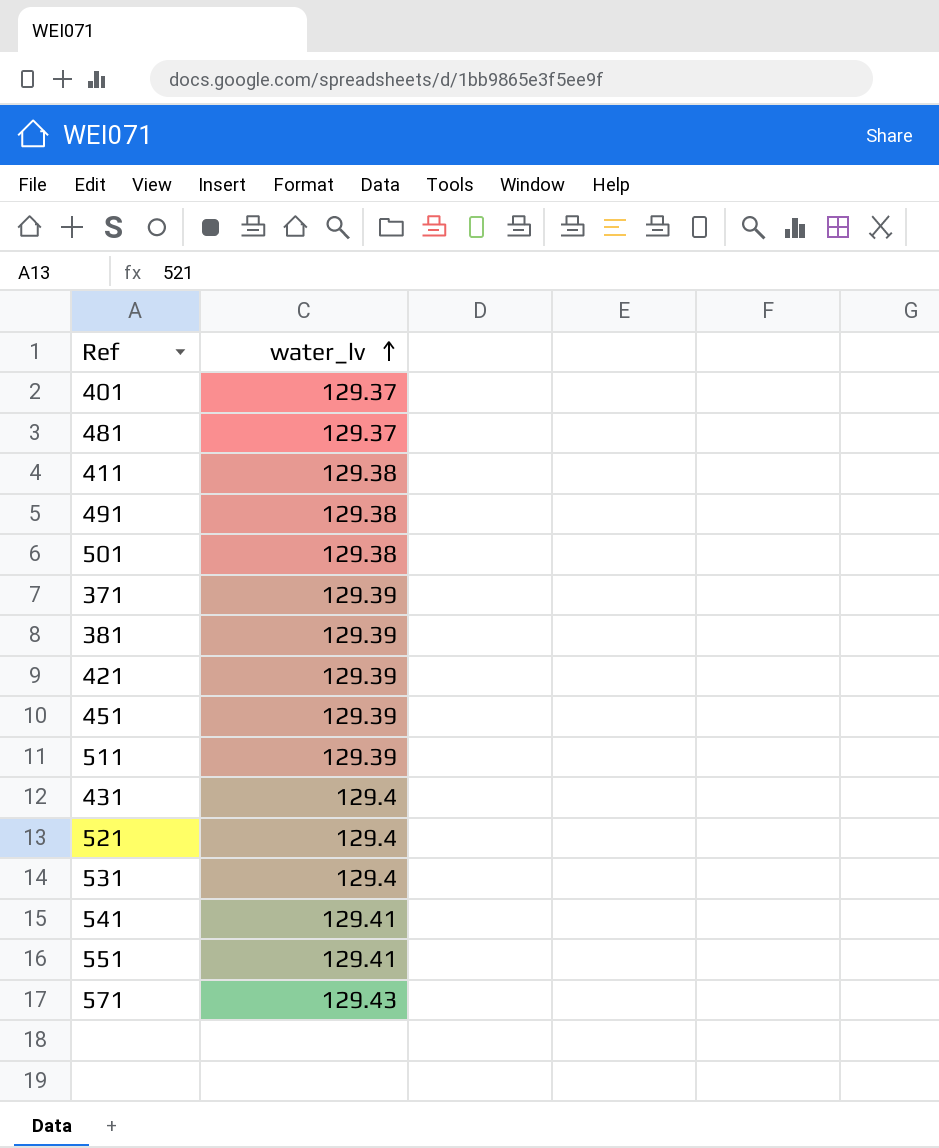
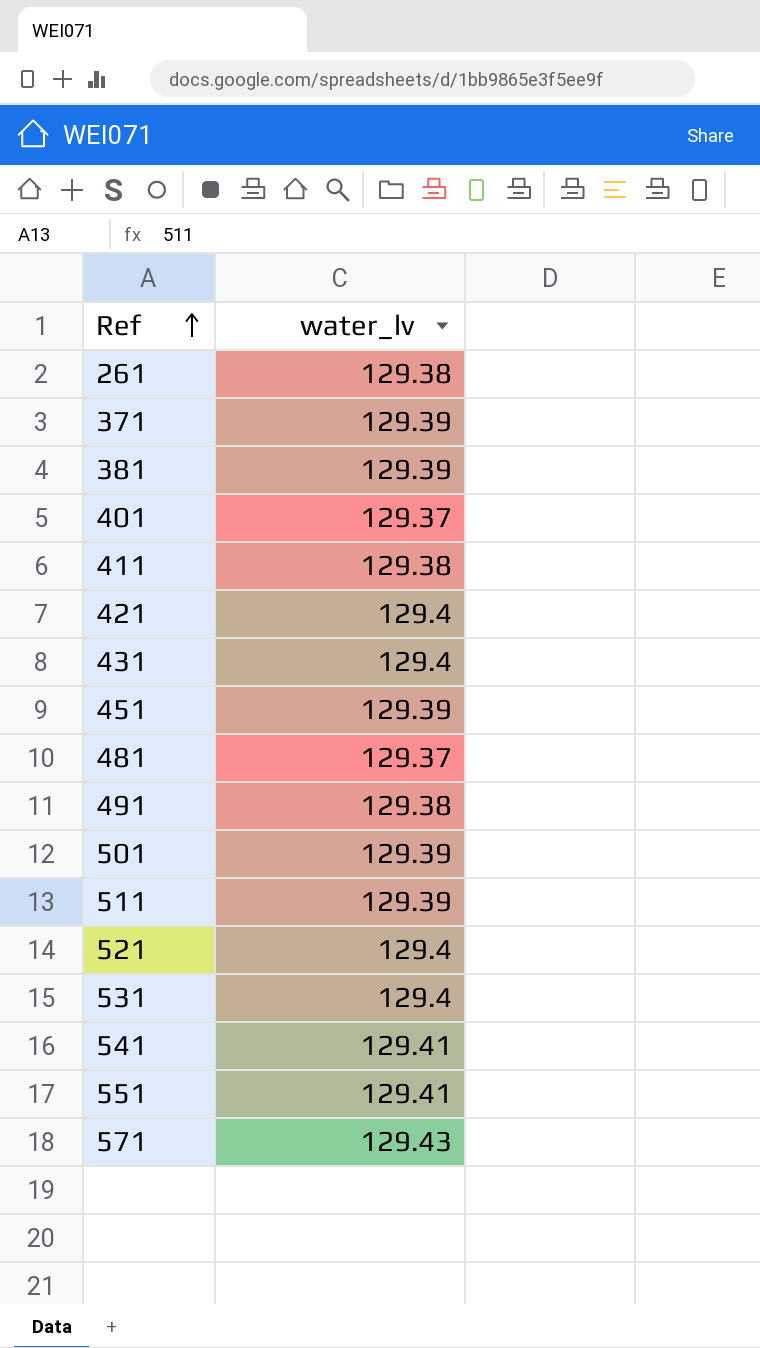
row order: water_lv ascending -> Ref ascending
row 261: none -> 129.38
421 | water_lv: 129.39 -> 129.4
501 | water_lv: 129.38 -> 129.39

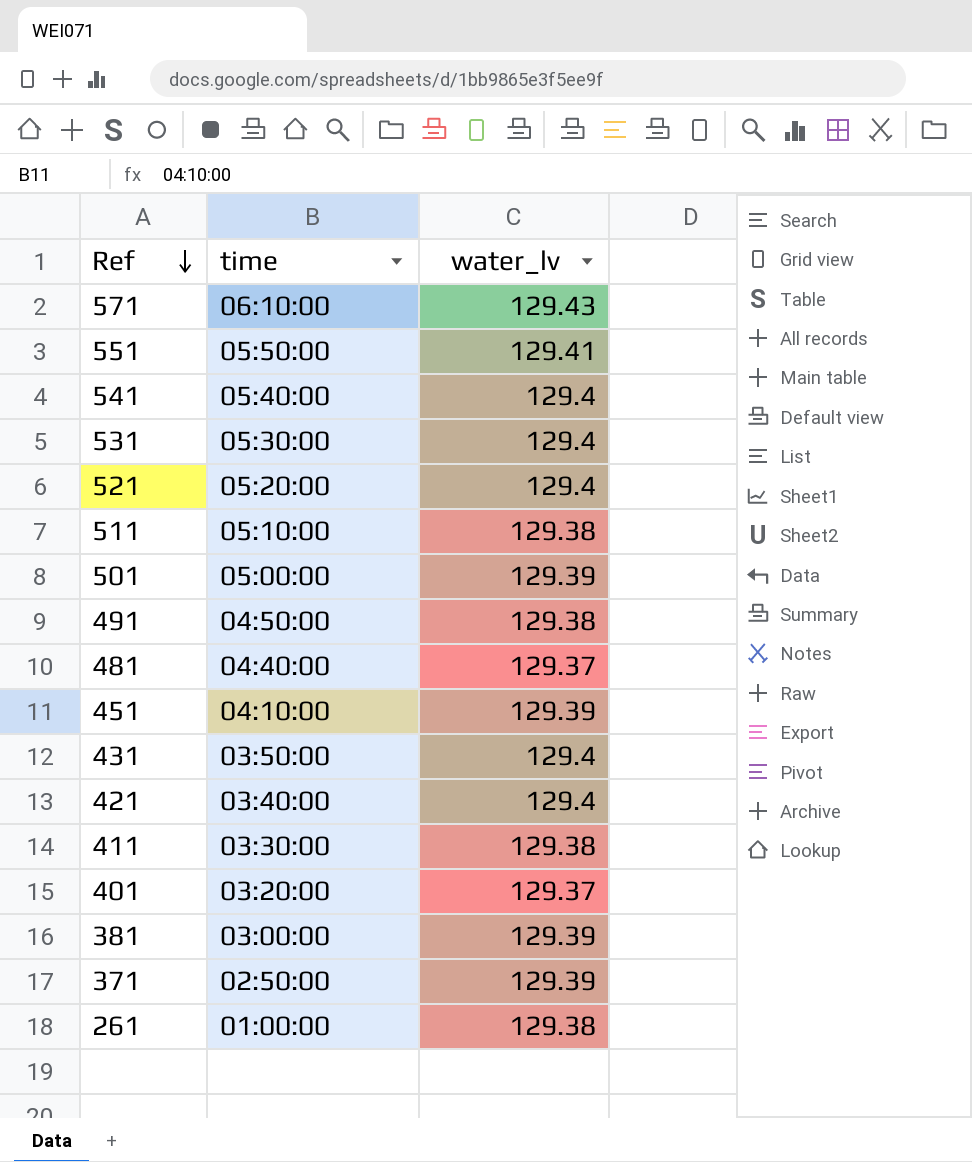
row order: Ref ascending -> Ref descending
column time | position: none -> 2
541 | water_lv: 129.41 -> 129.4
511 | water_lv: 129.39 -> 129.38

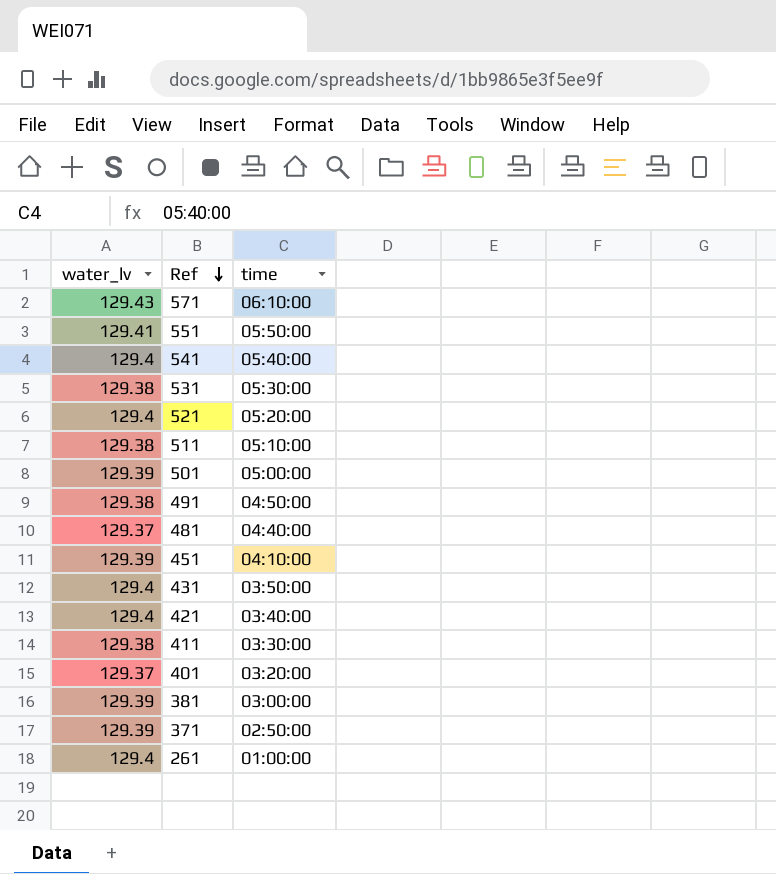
column water_lv | position: 3 -> 1
531 | water_lv: 129.4 -> 129.38
261 | water_lv: 129.38 -> 129.4

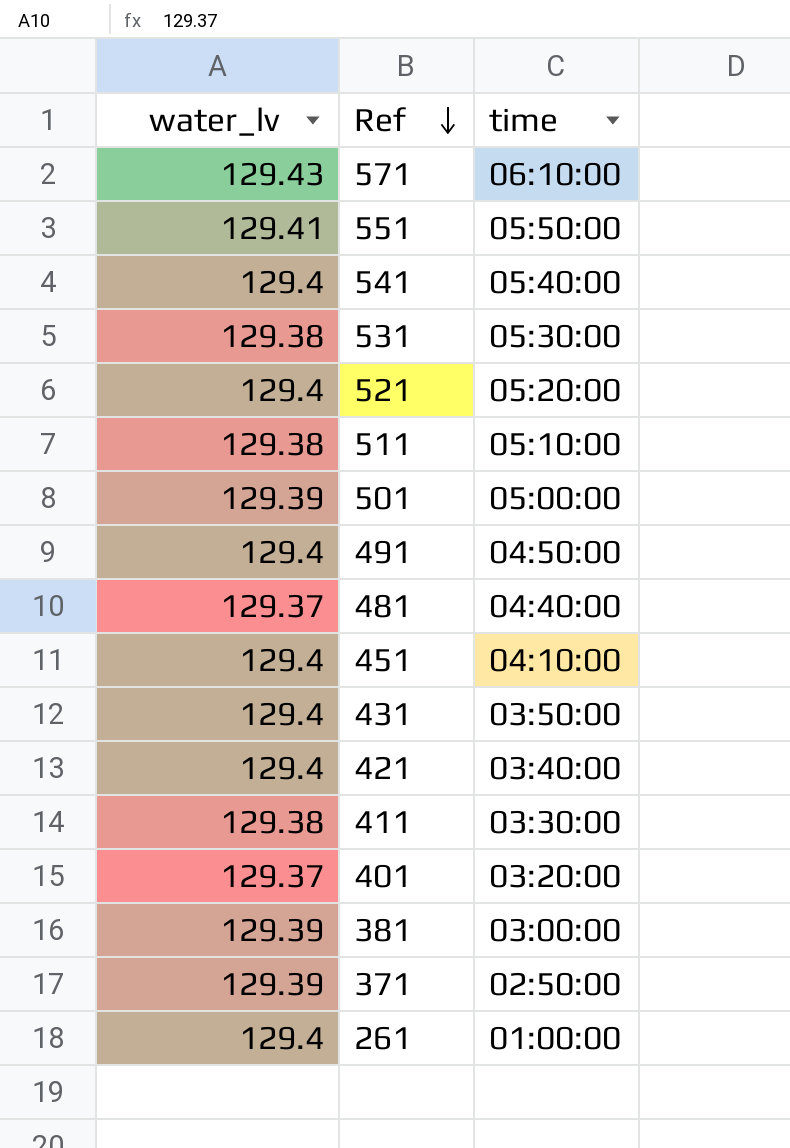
491 | water_lv: 129.38 -> 129.4
451 | water_lv: 129.39 -> 129.4

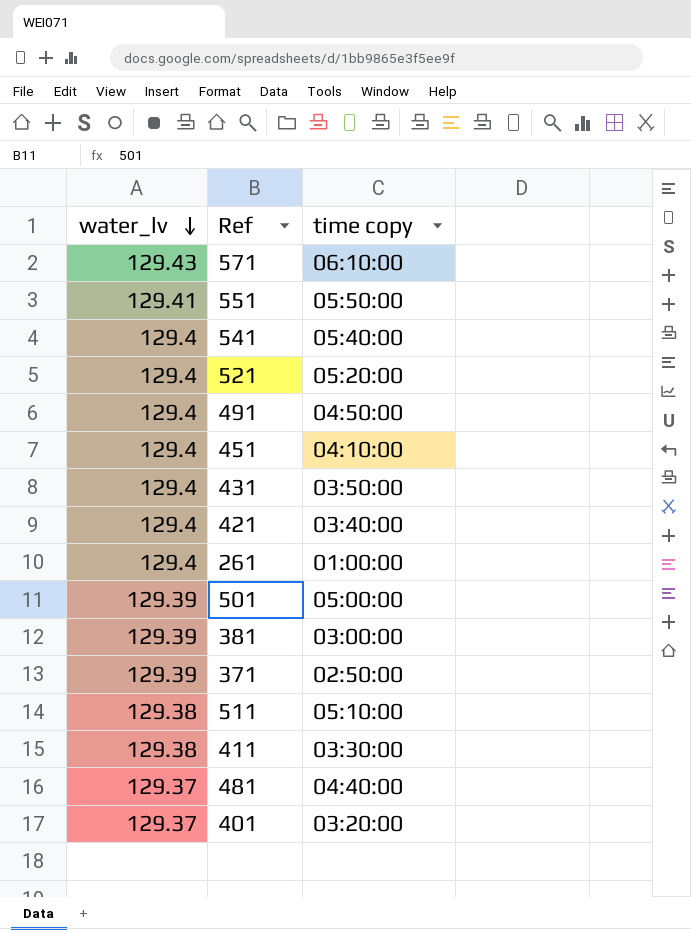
row order: Ref descending -> water_lv descending
column name: time -> time copy
row 531: 129.38 | 05:30:00 -> none

